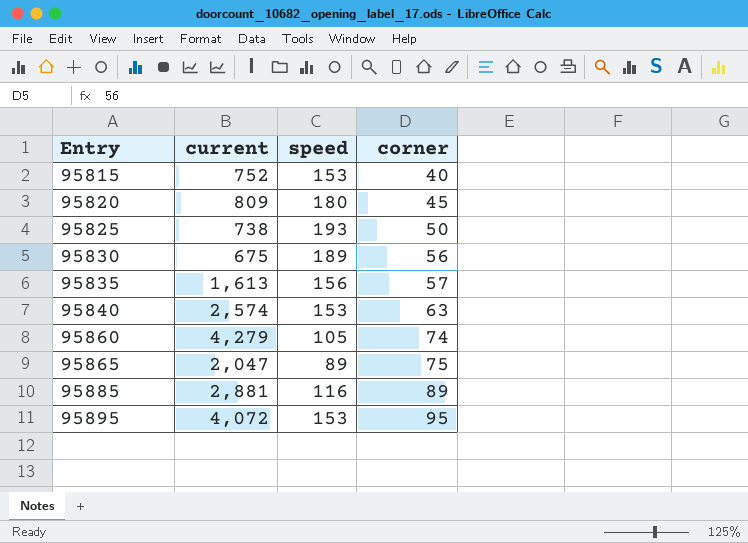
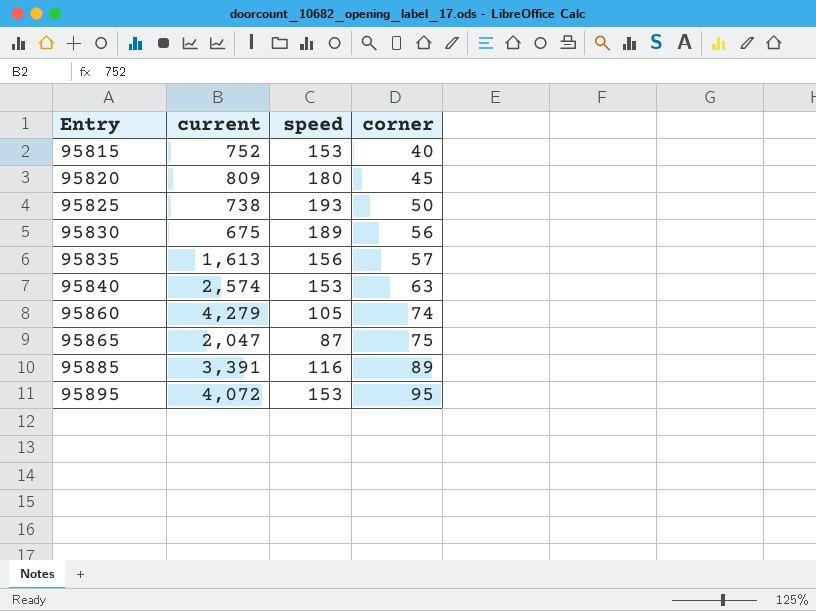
95865 | speed: 89 -> 87
95885 | current: 2,881 -> 3,391

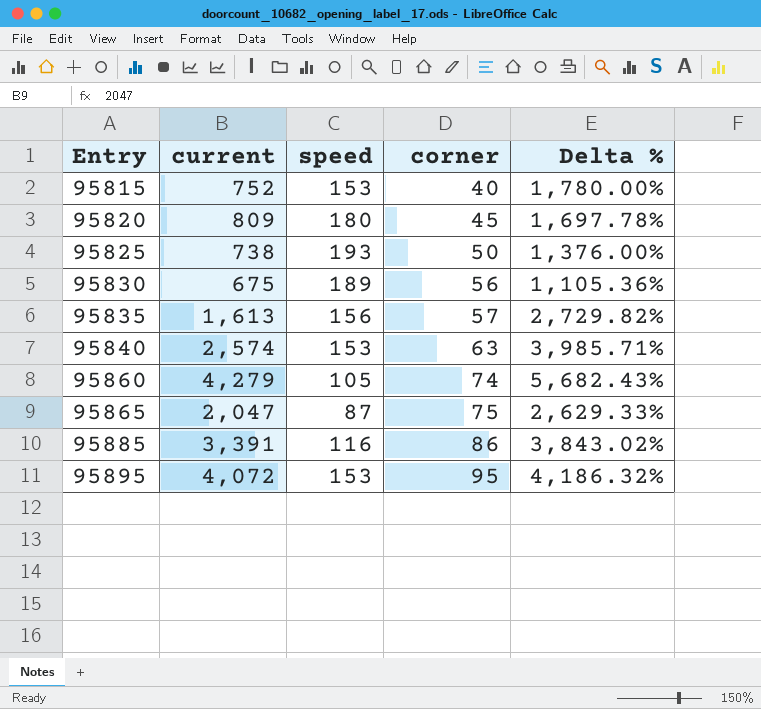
column Delta % | formula: none -> ([current] - [corner]) / [corner]
95885 | corner: 89 -> 86

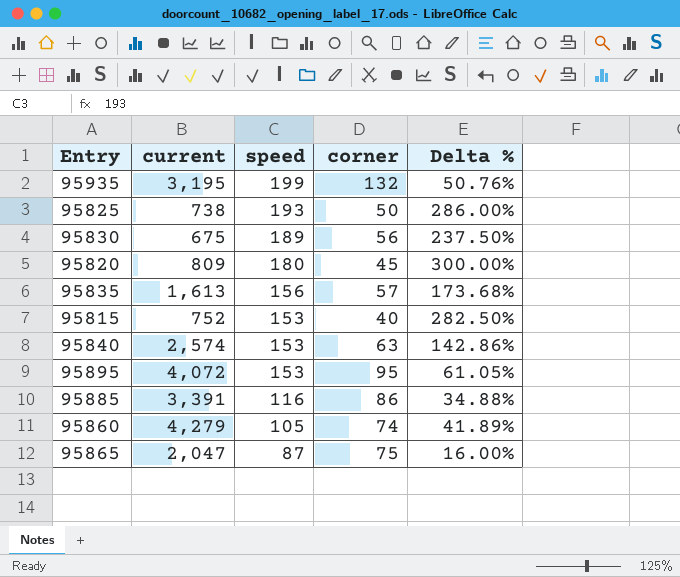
row order: Entry ascending -> speed descending
column Delta % | formula: ([current] - [corner]) / [corner] -> ([speed] - [corner]) / [corner]
row 95935: none -> 3,195 | 199 | 132 | 50.76%

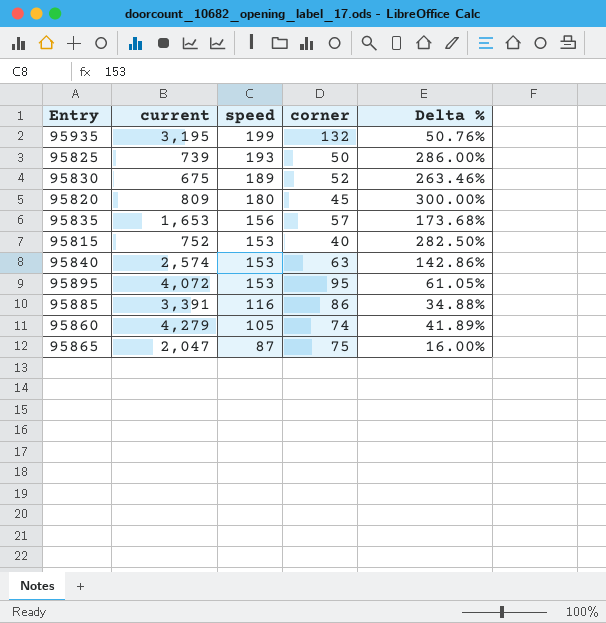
95825 | current: 738 -> 739
95830 | corner: 56 -> 52
95830 | Delta %: 237.50% -> 263.46%
95835 | current: 1,613 -> 1,653

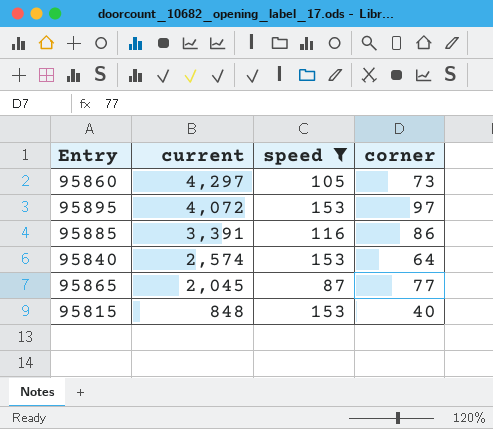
filter: none -> speed <= 153
row order: speed descending -> current descending
column Delta % | formula: ([speed] - [corner]) / [corner] -> none
95860 | current: 4,279 -> 4,297
95860 | corner: 74 -> 73
95895 | corner: 95 -> 97
95840 | corner: 63 -> 64
95865 | current: 2,047 -> 2,045
95865 | corner: 75 -> 77
95815 | current: 752 -> 848

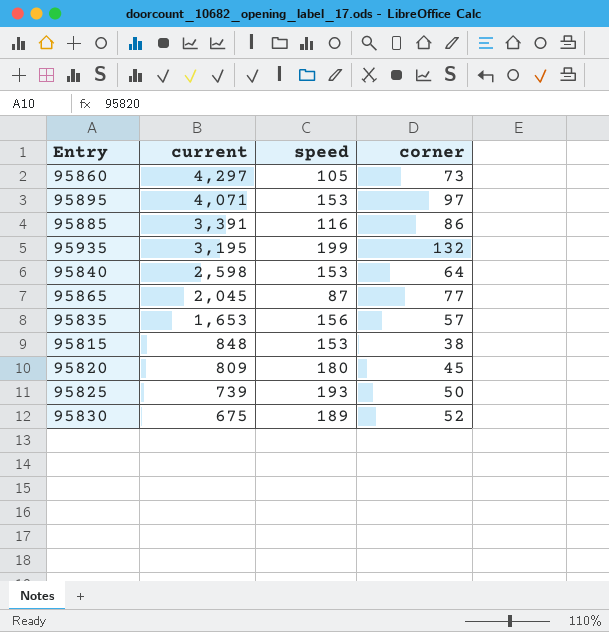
filter: speed <= 153 -> none
95895 | current: 4,072 -> 4,071
95840 | current: 2,574 -> 2,598
95815 | corner: 40 -> 38

